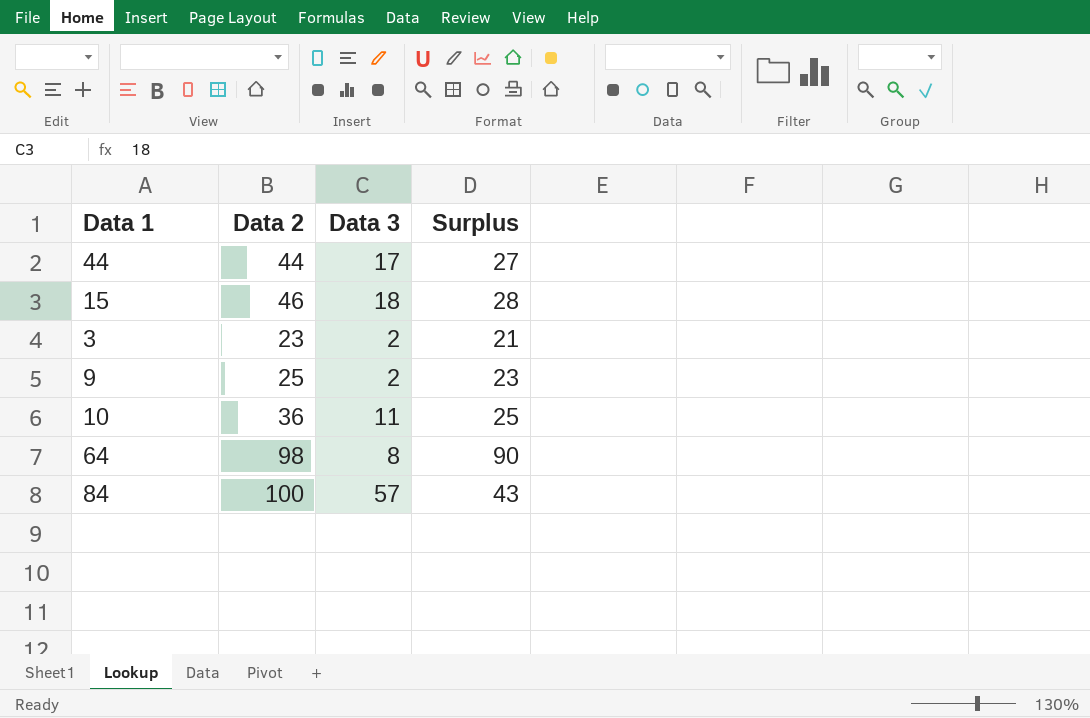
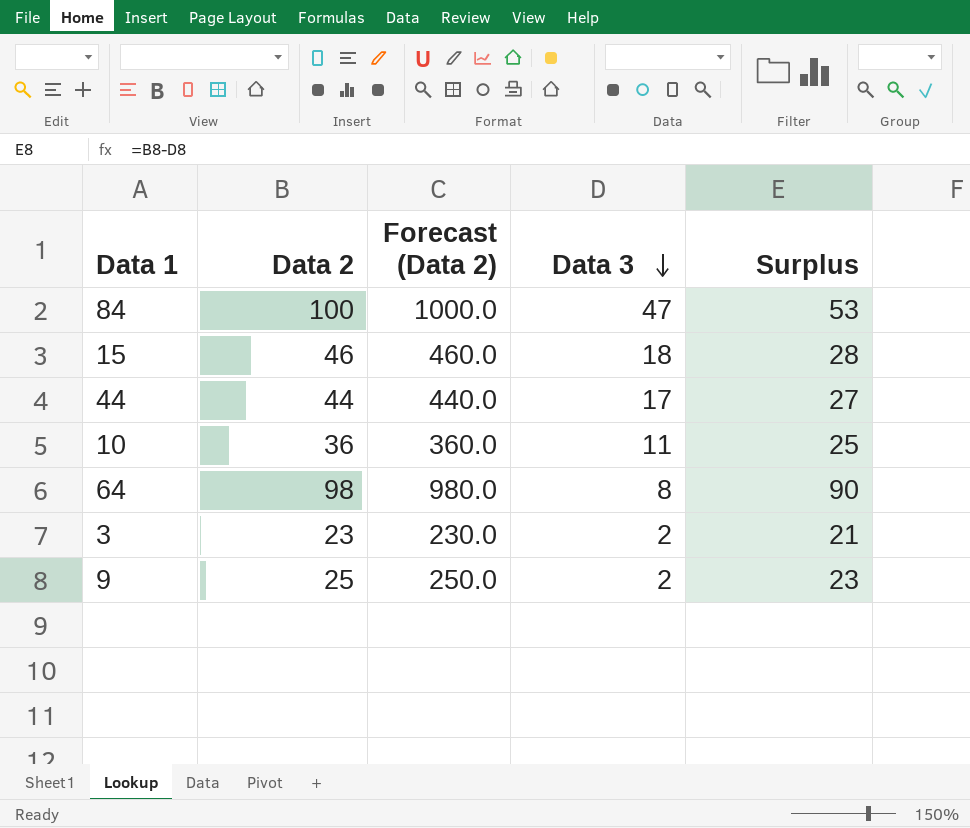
row order: none -> Data 3 descending
column Forecast (Data 2) | formula: none -> [Data 2] * 10
84 | Data 3: 57 -> 47
84 | Surplus: 43 -> 53

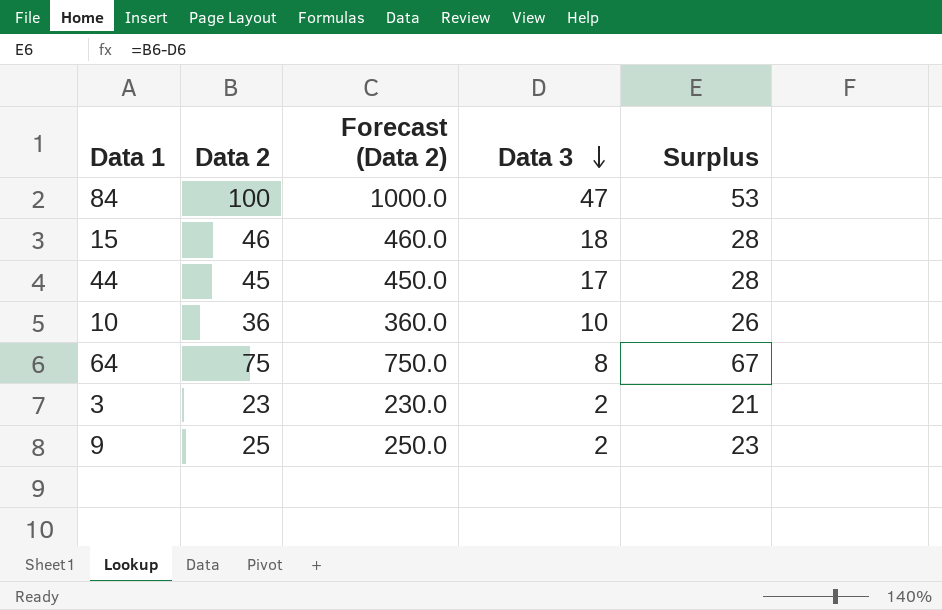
44 | Data 2: 44 -> 45
44 | Forecast (Data 2): 440.0 -> 450.0
44 | Surplus: 27 -> 28
10 | Data 3: 11 -> 10
10 | Surplus: 25 -> 26
64 | Data 2: 98 -> 75
64 | Forecast (Data 2): 980.0 -> 750.0
64 | Surplus: 90 -> 67

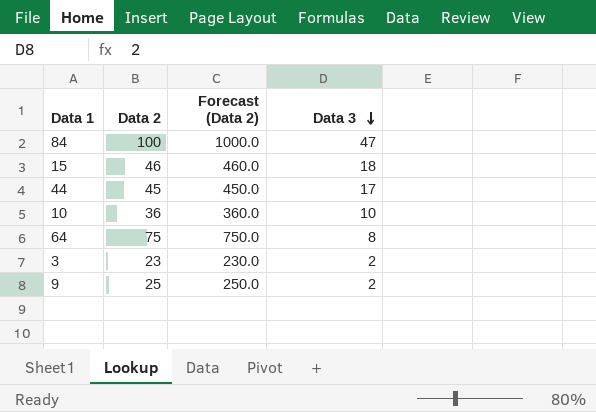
column Surplus | formula: [Data 2] - [Data 3] -> none

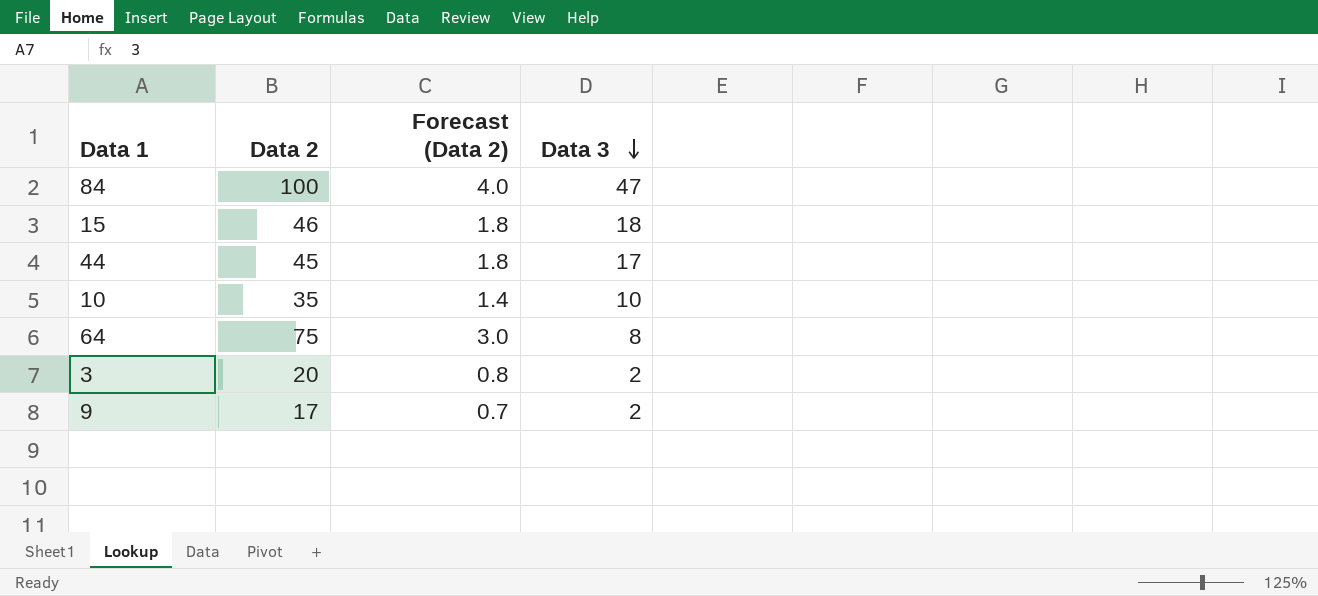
column Forecast (Data 2) | formula: [Data 2] * 10 -> [Data 2] * 0.04
10 | Data 2: 36 -> 35
3 | Data 2: 23 -> 20
9 | Data 2: 25 -> 17

